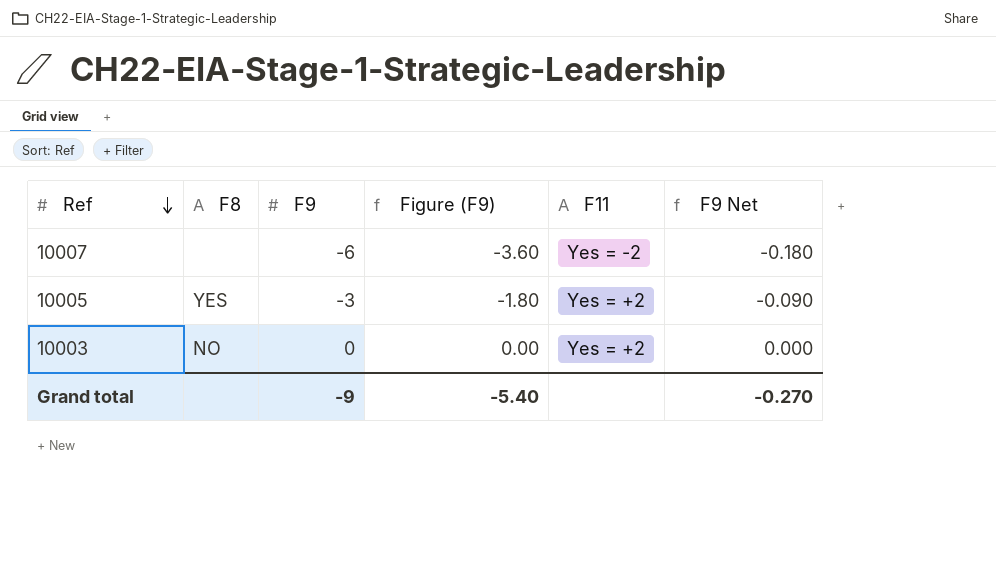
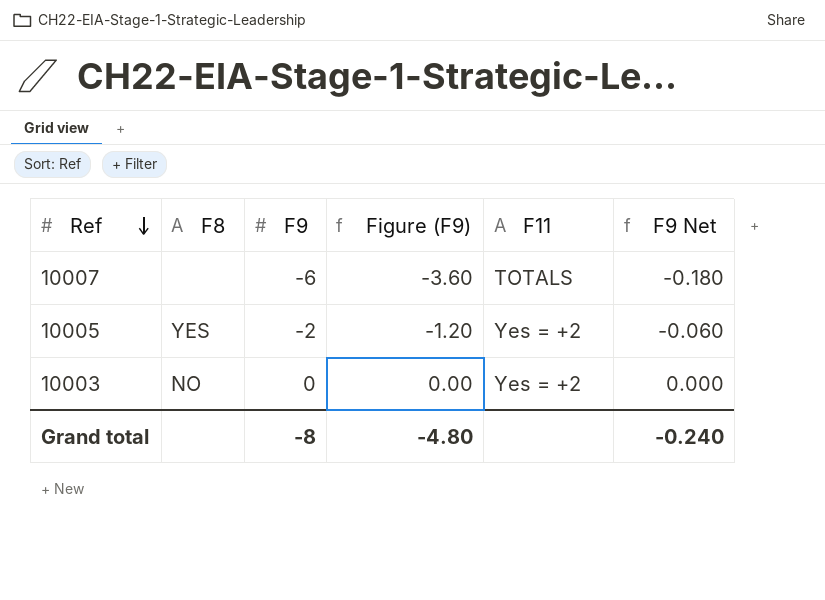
10007 | F11: Yes = -2 -> TOTALS
10005 | F9: -3 -> -2
10005 | Figure (F9): -1.80 -> -1.20
10005 | F9 Net: -0.090 -> -0.060
Grand total | F9: -9 -> -8
Grand total | Figure (F9): -5.40 -> -4.80
Grand total | F9 Net: -0.270 -> -0.240

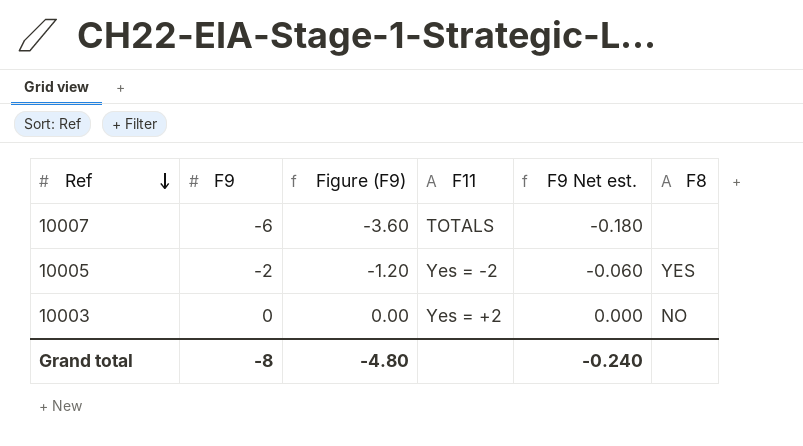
column name: F9 Net -> F9 Net est.
column F8 | position: 2 -> 6
10005 | F11: Yes = +2 -> Yes = -2

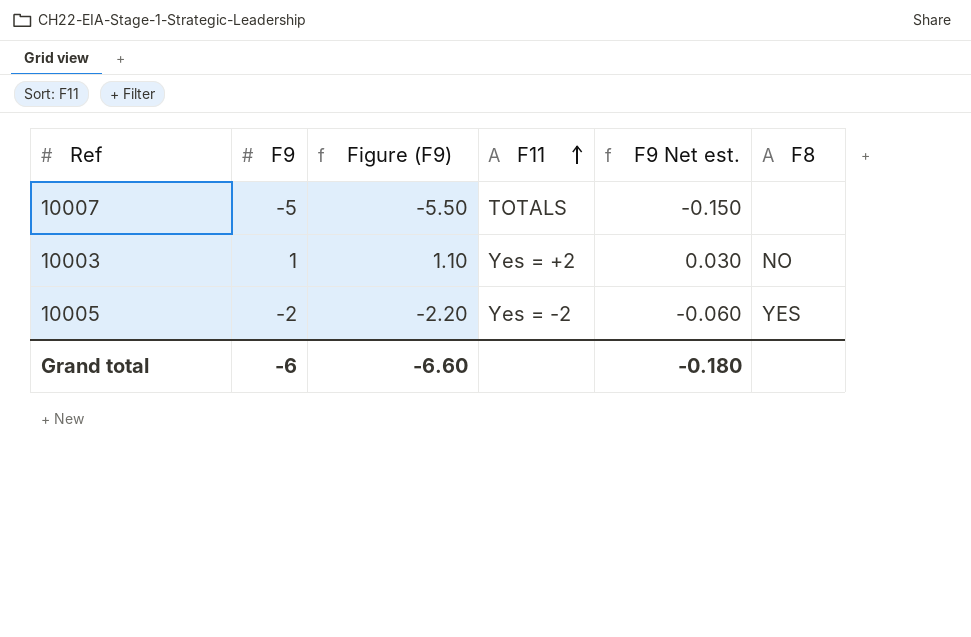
row order: Ref descending -> F11 ascending
column Figure (F9) | formula: [F9] * 0.6 -> [F9] * 1.1
10007 | F9: -6 -> -5
10007 | F9 Net est.: -0.180 -> -0.150
10003 | F9: 0 -> 1
10003 | F9 Net est.: 0.000 -> 0.030
Grand total | F9: -8 -> -6
Grand total | Figure (F9): -4.80 -> -6.60
Grand total | F9 Net est.: -0.240 -> -0.180

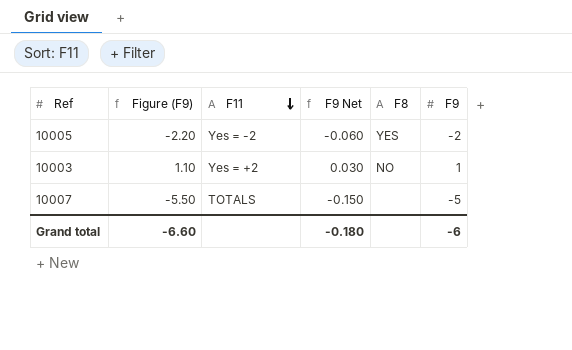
row order: F11 ascending -> F11 descending
column name: F9 Net est. -> F9 Net
column F9 | position: 2 -> 6

